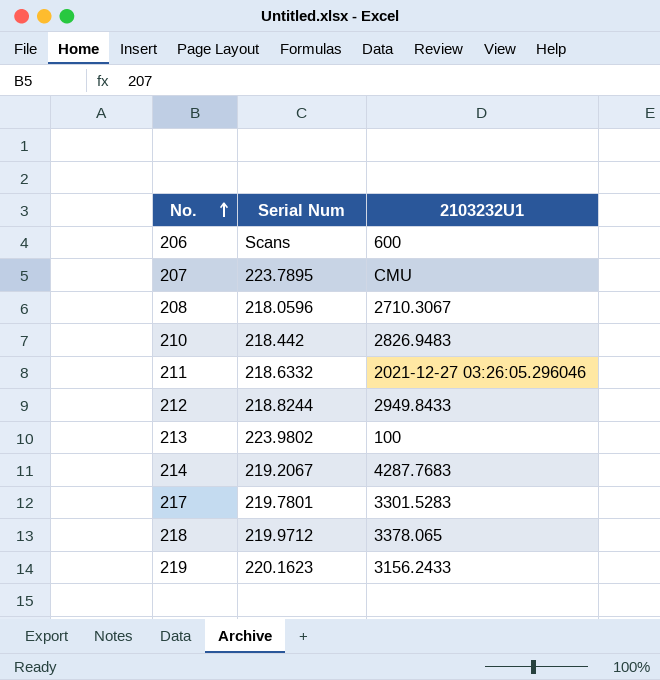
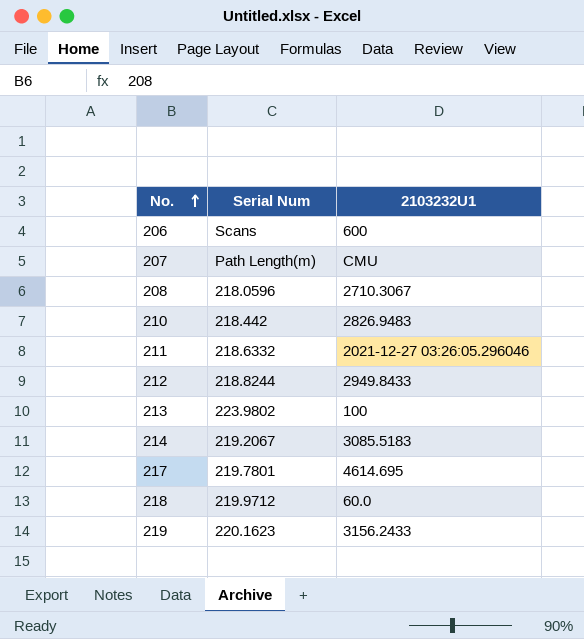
207 | Serial Num: 223.7895 -> Path Length(m)
214 | 2103232U1: 4287.7683 -> 3085.5183
217 | 2103232U1: 3301.5283 -> 4614.695
218 | 2103232U1: 3378.065 -> 60.0

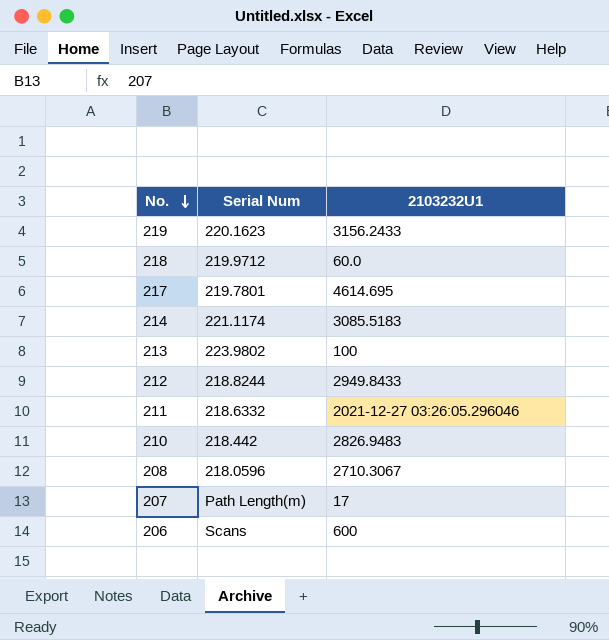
row order: No. ascending -> No. descending
214 | Serial Num: 219.2067 -> 221.1174
207 | 2103232U1: CMU -> 17

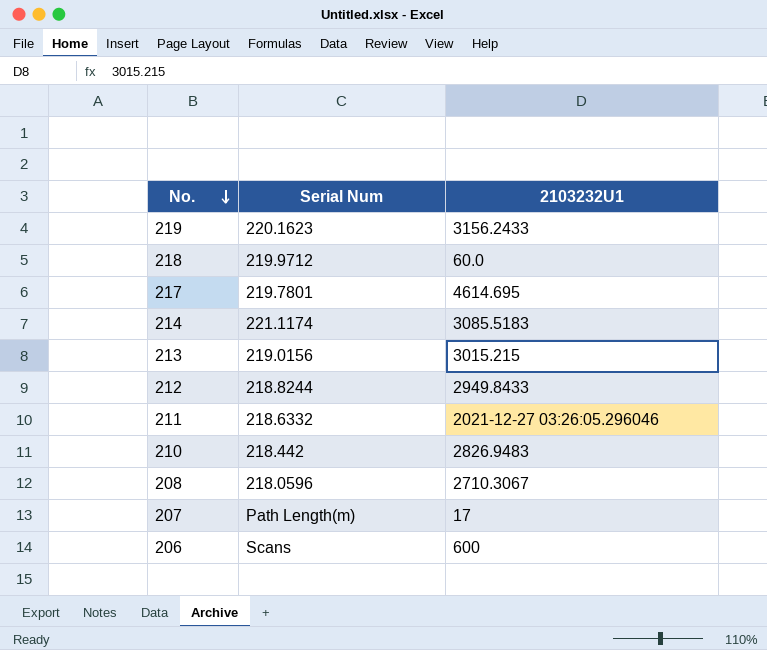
213 | Serial Num: 223.9802 -> 219.0156
213 | 2103232U1: 100 -> 3015.215

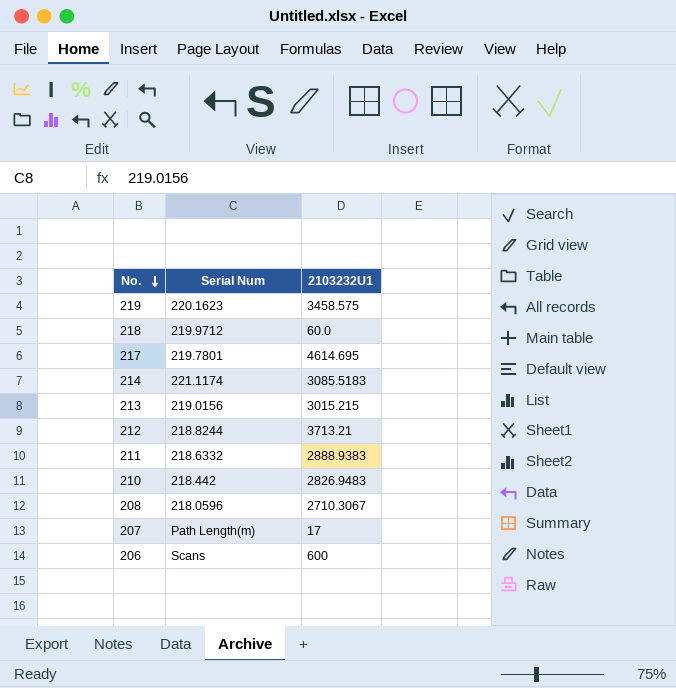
219 | 2103232U1: 3156.2433 -> 3458.575
212 | 2103232U1: 2949.8433 -> 3713.21
211 | 2103232U1: 2021-12-27 03:26:05.296046 -> 2888.9383

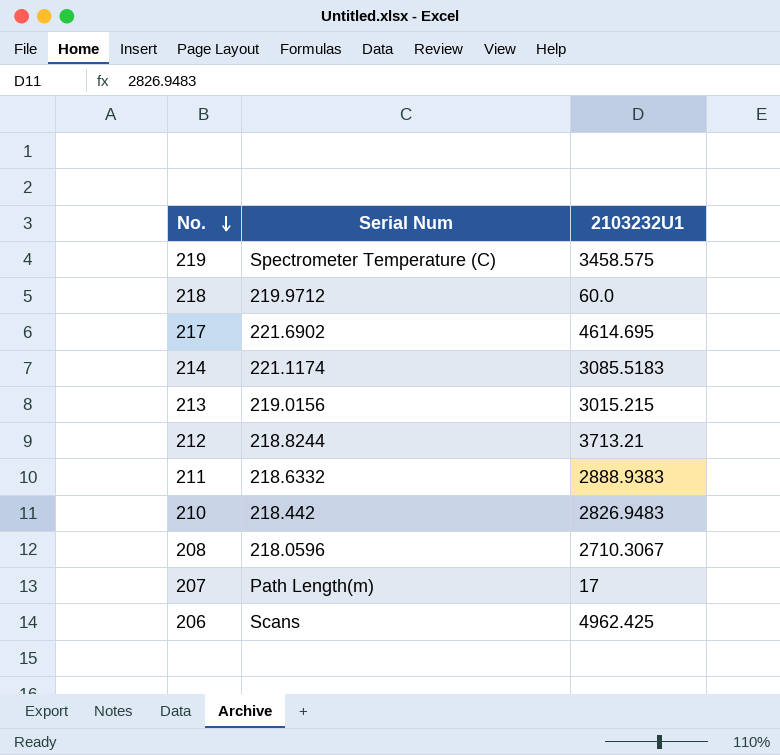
219 | Serial Num: 220.1623 -> Spectrometer Temperature (C)
217 | Serial Num: 219.7801 -> 221.6902
206 | 2103232U1: 600 -> 4962.425

